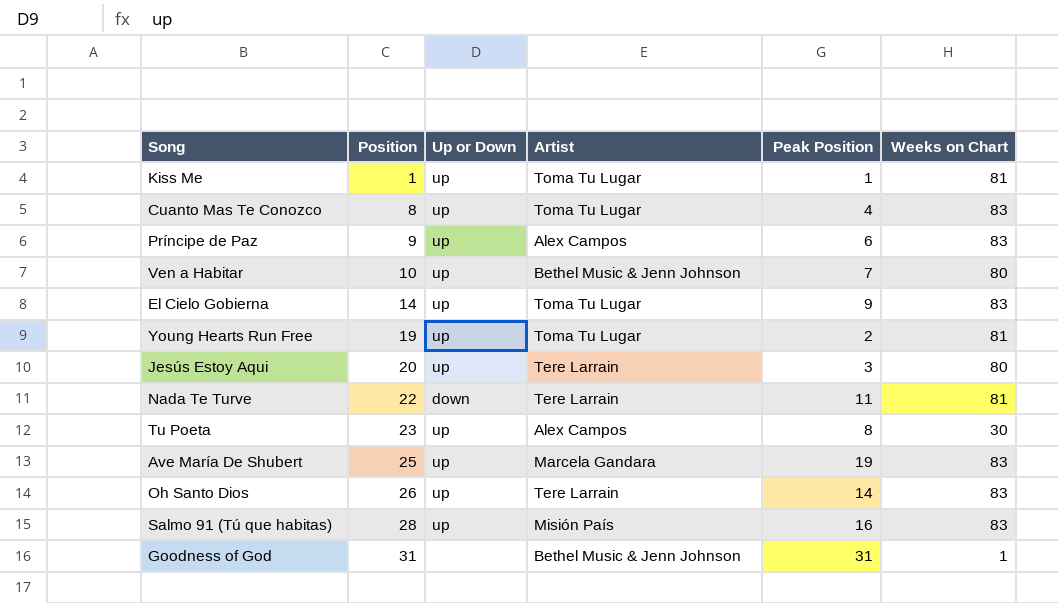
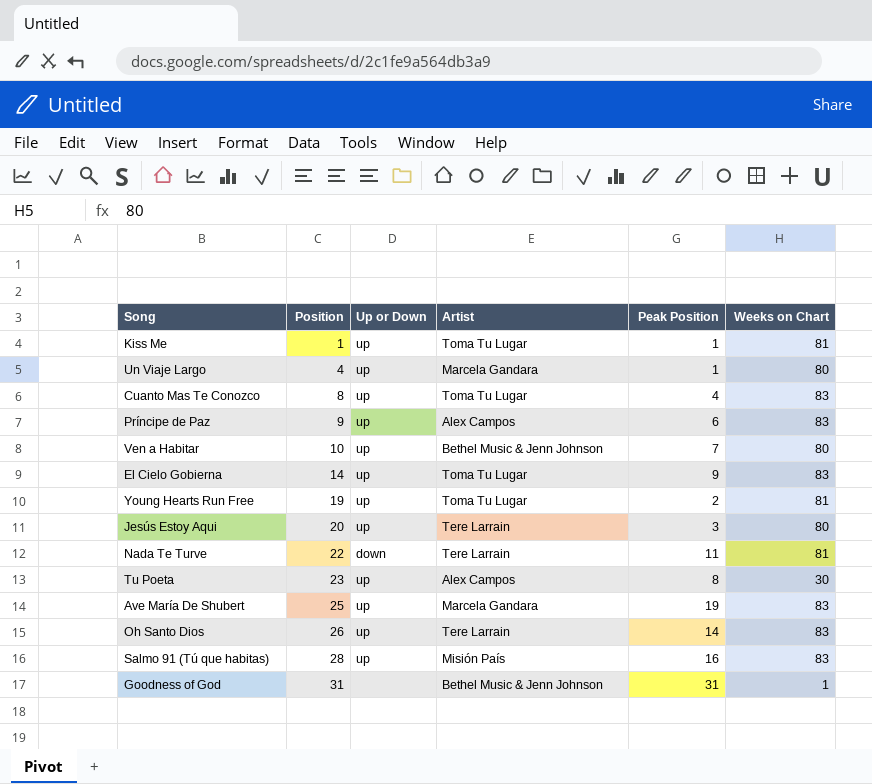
row Un Viaje Largo: none -> 4 | up | Marcela Gandara | 1 | 80

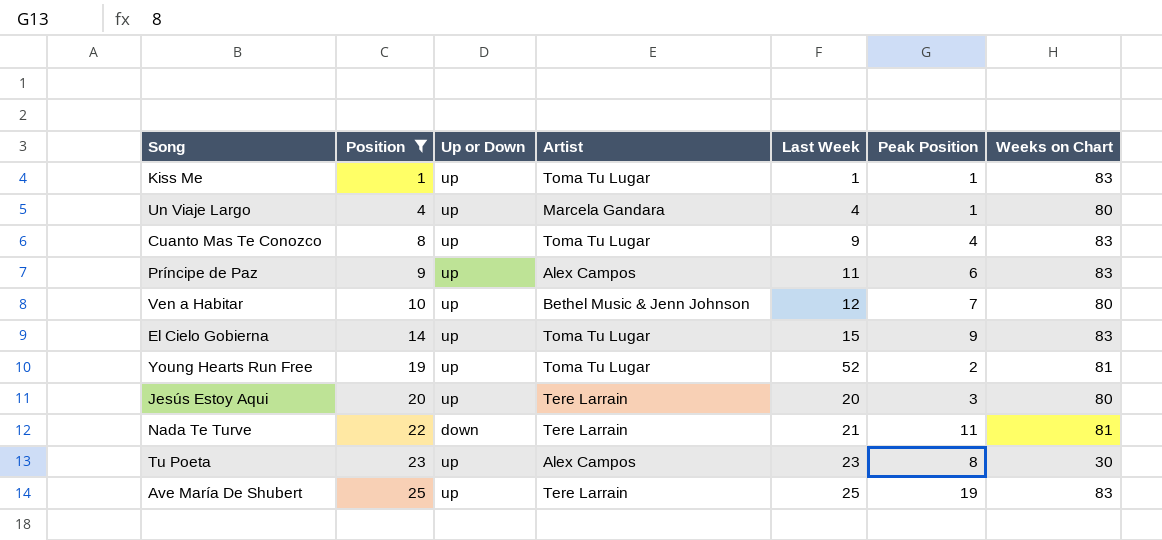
filter: none -> Position <= 25
column Last Week | position: none -> 5
Kiss Me | Weeks on Chart: 81 -> 83
Ave María De Shubert | Artist: Marcela Gandara -> Tere Larrain

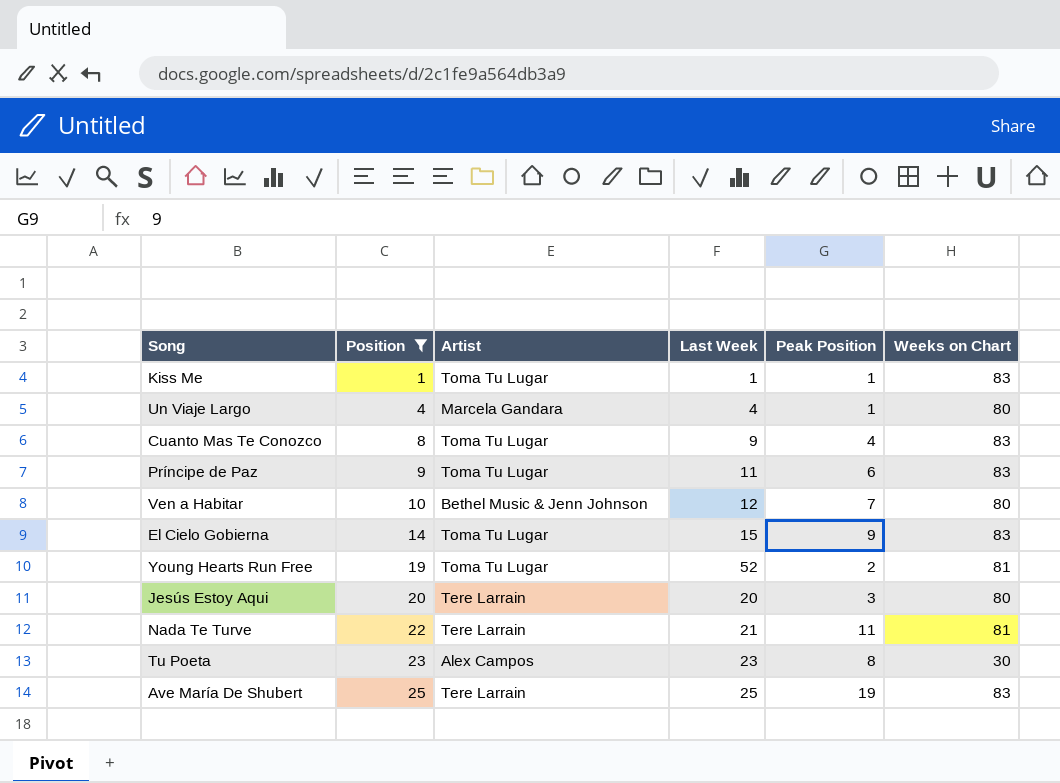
column Up or Down | position: 3 -> none
Príncipe de Paz | Artist: Alex Campos -> Toma Tu Lugar

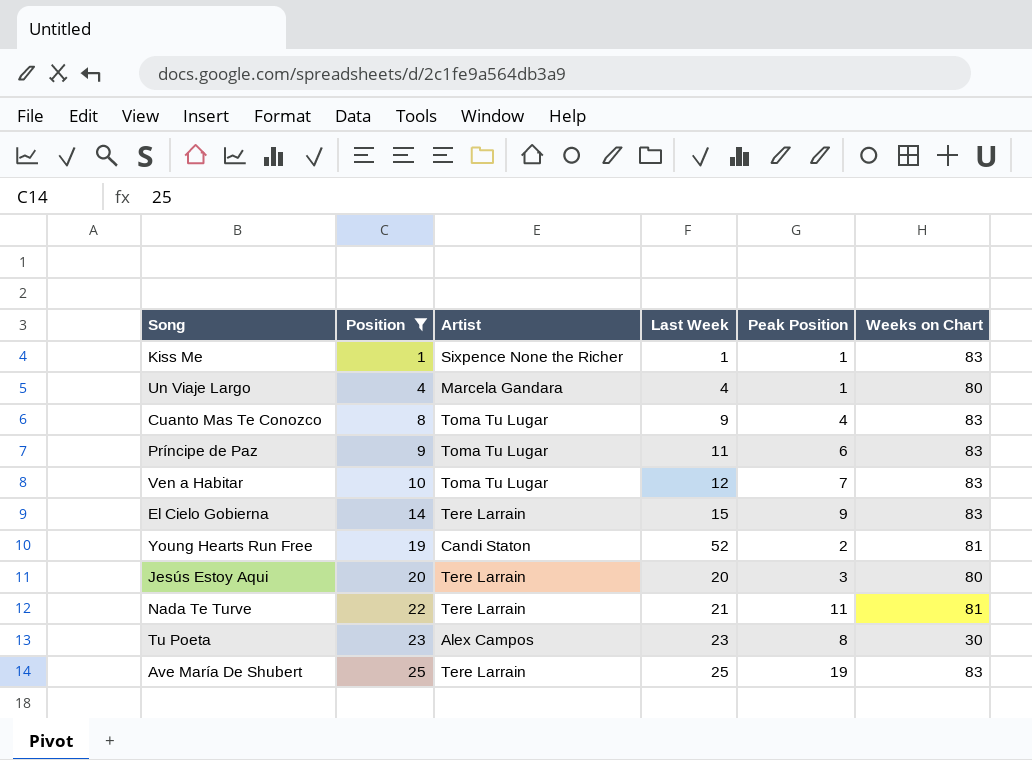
Kiss Me | Artist: Toma Tu Lugar -> Sixpence None the Richer
Ven a Habitar | Artist: Bethel Music & Jenn Johnson -> Toma Tu Lugar
Ven a Habitar | Weeks on Chart: 80 -> 83
El Cielo Gobierna | Artist: Toma Tu Lugar -> Tere Larrain
Young Hearts Run Free | Artist: Toma Tu Lugar -> Candi Staton

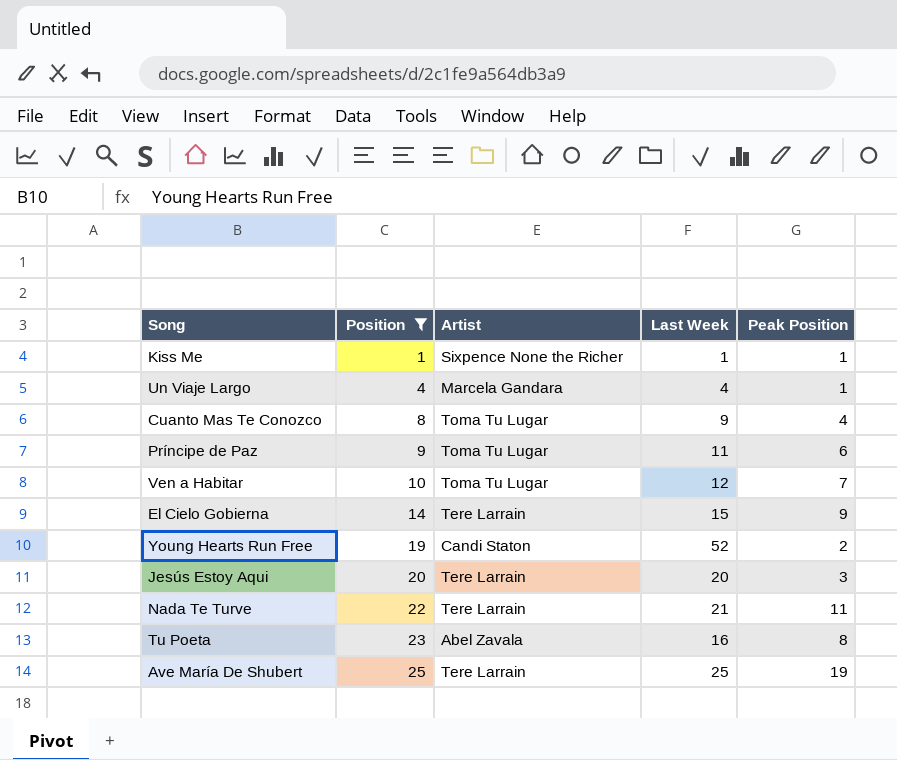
column Weeks on Chart | position: 6 -> none
Tu Poeta | Artist: Alex Campos -> Abel Zavala
Tu Poeta | Last Week: 23 -> 16

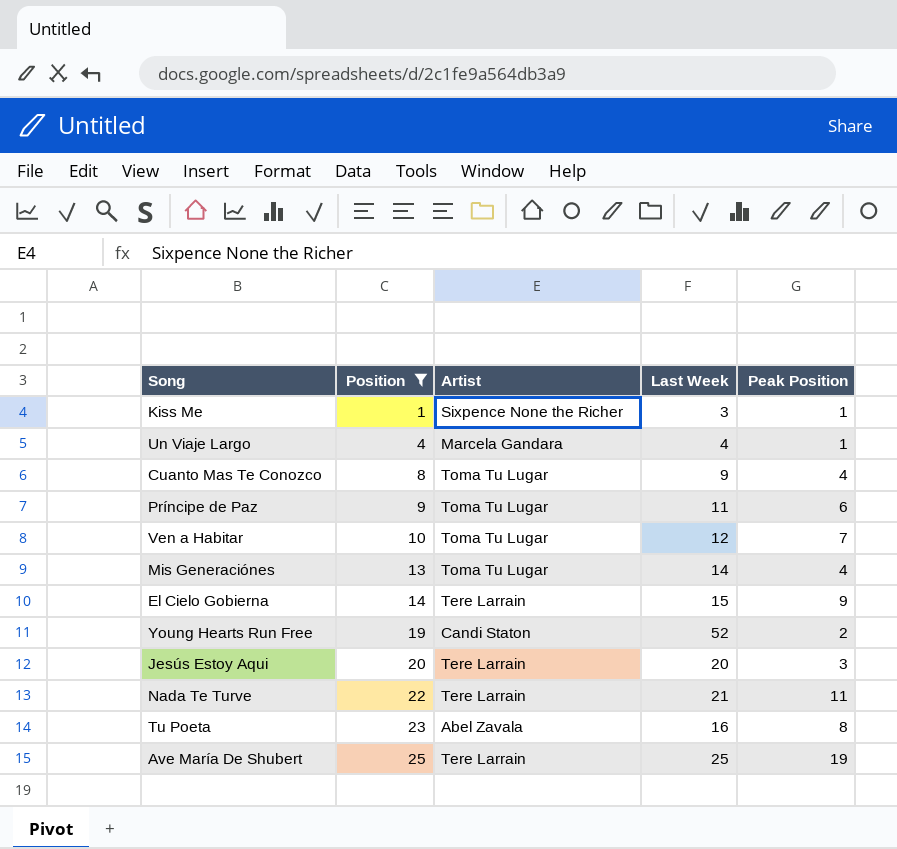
Kiss Me | Last Week: 1 -> 3
row Mis Generaciónes: none -> 13 | Toma Tu Lugar | 14 | 4

